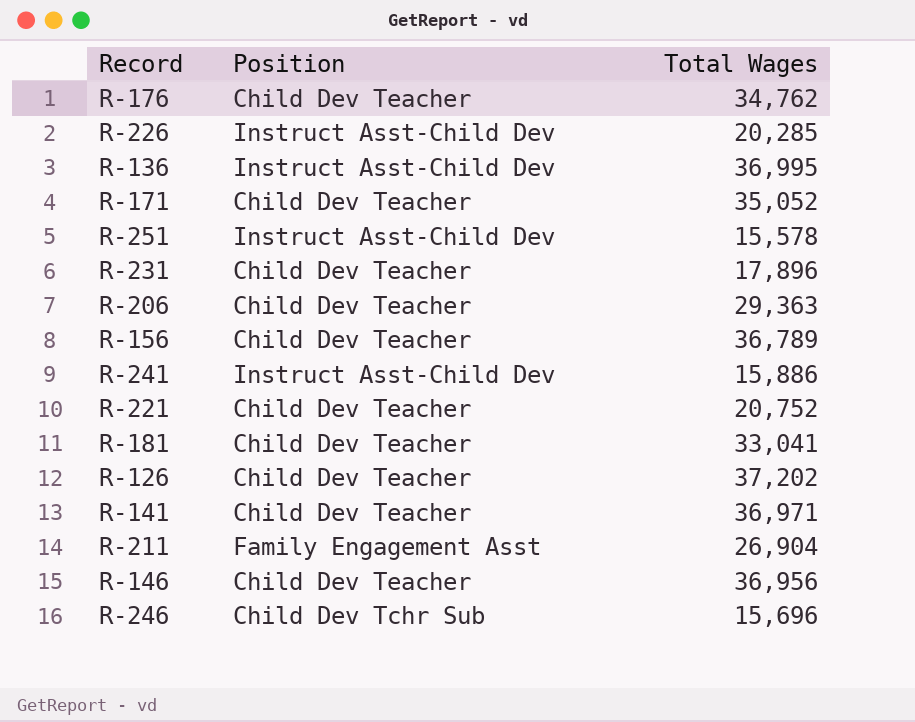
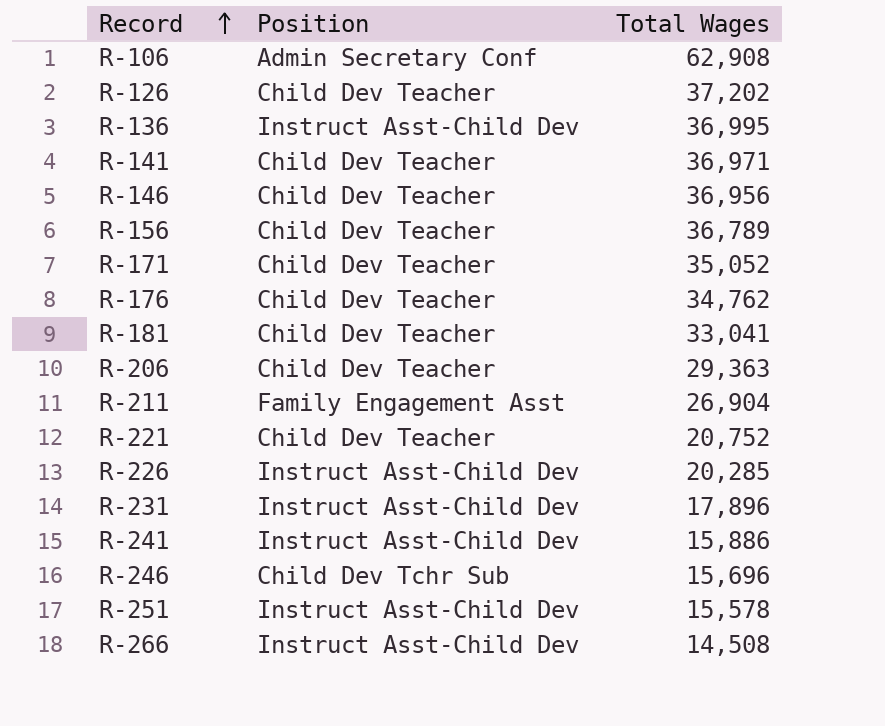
row order: none -> Record ascending
row R-106: none -> Admin Secretary Conf | 62,908
R-231 | Position: Child Dev Teacher -> Instruct Asst-Child Dev
row R-266: none -> Instruct Asst-Child Dev | 14,508

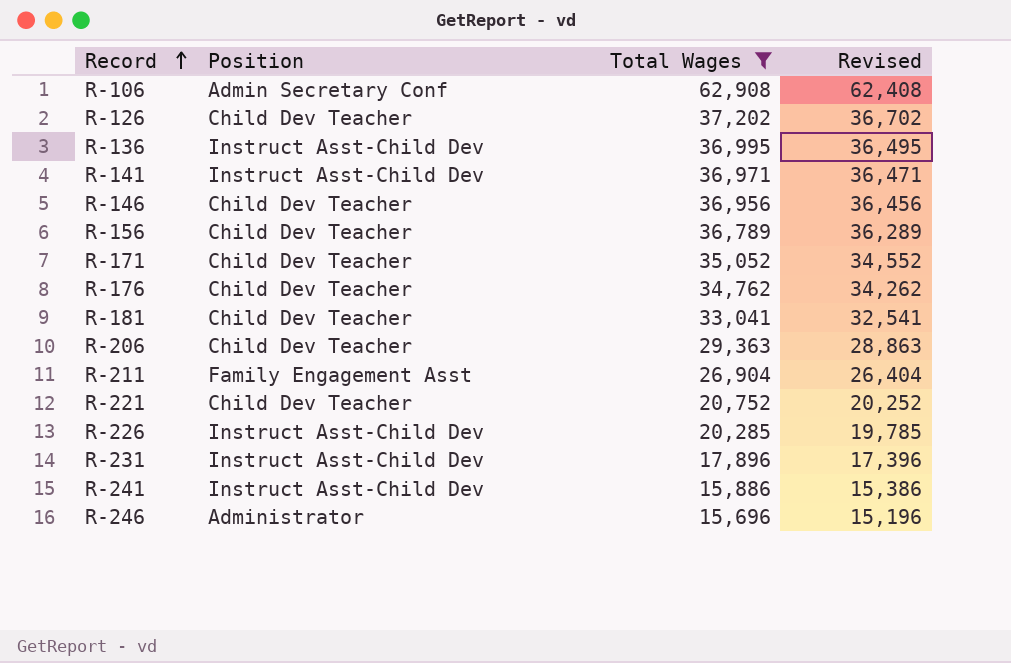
filter: none -> Total Wages >= 15,696
column Revised | formula: none -> [Total Wages] - 500
R-141 | Position: Child Dev Teacher -> Instruct Asst-Child Dev
R-246 | Position: Child Dev Tchr Sub -> Administrator

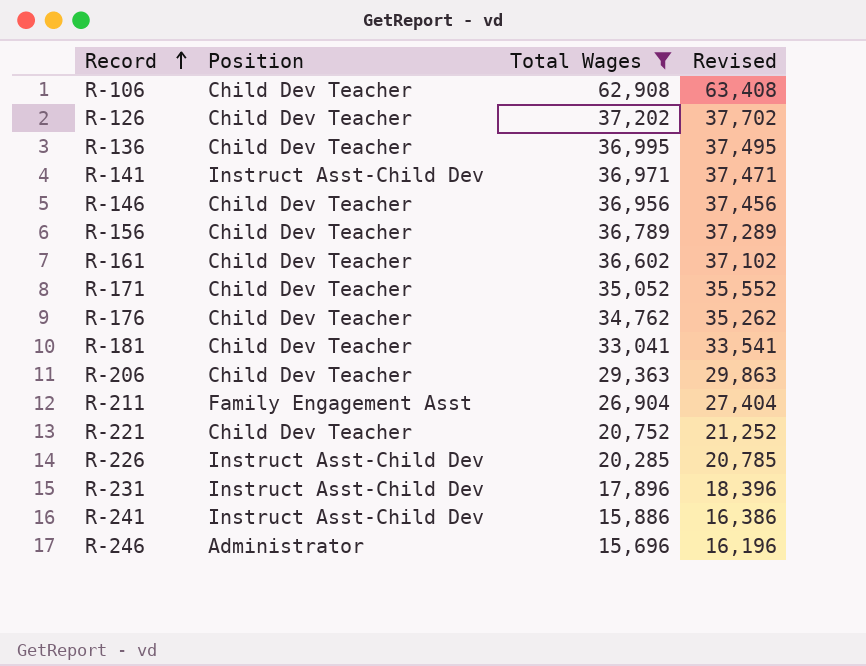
column Revised | formula: [Total Wages] - 500 -> [Total Wages] + 500
R-106 | Position: Admin Secretary Conf -> Child Dev Teacher
R-136 | Position: Instruct Asst-Child Dev -> Child Dev Teacher
row R-161: none -> Child Dev Teacher | 36,602 | 37,102

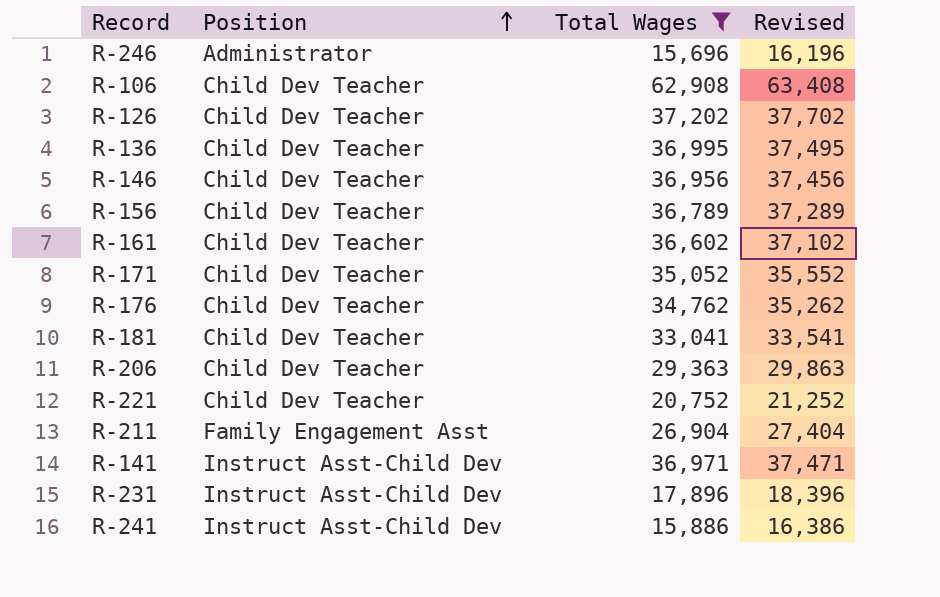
row order: Record ascending -> Position ascending
row R-226: Instruct Asst-Child Dev | 20,285 | 20,785 -> none

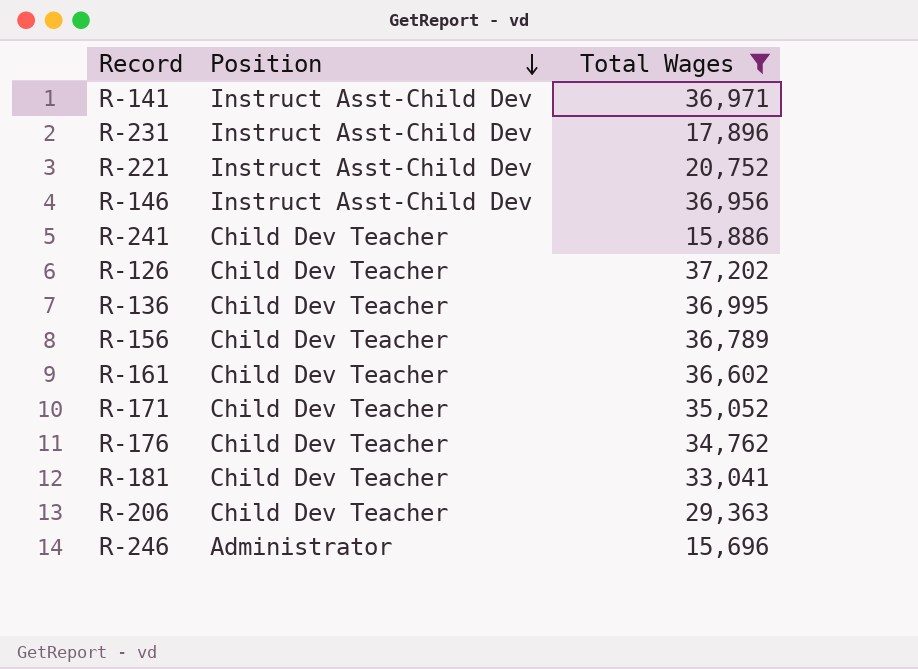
row order: Position ascending -> Position descending
column Revised | formula: [Total Wages] + 500 -> none
row R-106: Child Dev Teacher | 62,908 | 63,408 -> none
row R-211: Family Engagement Asst | 26,904 | 27,404 -> none
R-221 | Position: Child Dev Teacher -> Instruct Asst-Child Dev
R-146 | Position: Child Dev Teacher -> Instruct Asst-Child Dev
R-241 | Position: Instruct Asst-Child Dev -> Child Dev Teacher

